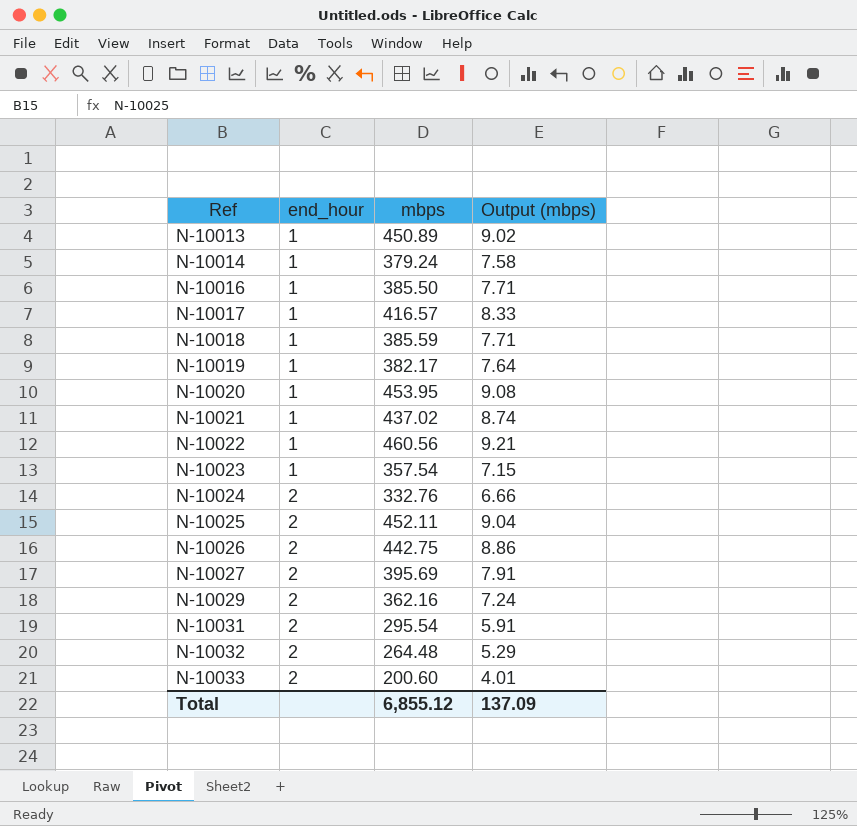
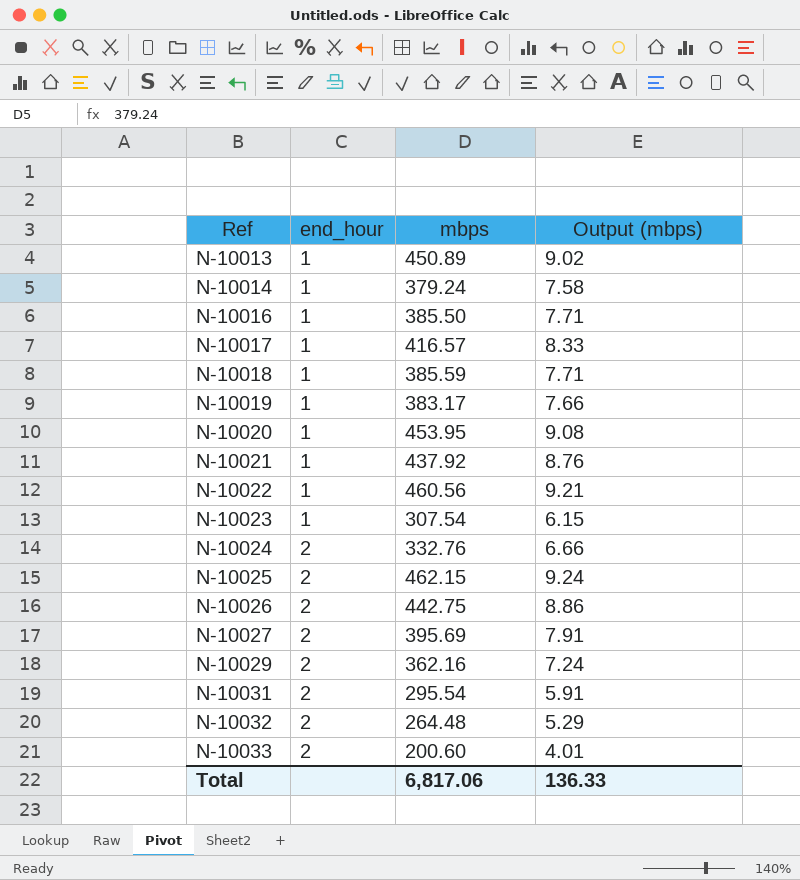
N-10019 | mbps: 382.17 -> 383.17
N-10019 | Output (mbps): 7.64 -> 7.66
N-10021 | mbps: 437.02 -> 437.92
N-10021 | Output (mbps): 8.74 -> 8.76
N-10023 | mbps: 357.54 -> 307.54
N-10023 | Output (mbps): 7.15 -> 6.15
N-10025 | mbps: 452.11 -> 462.15
N-10025 | Output (mbps): 9.04 -> 9.24
Total | mbps: 6,855.12 -> 6,817.06
Total | Output (mbps): 137.09 -> 136.33

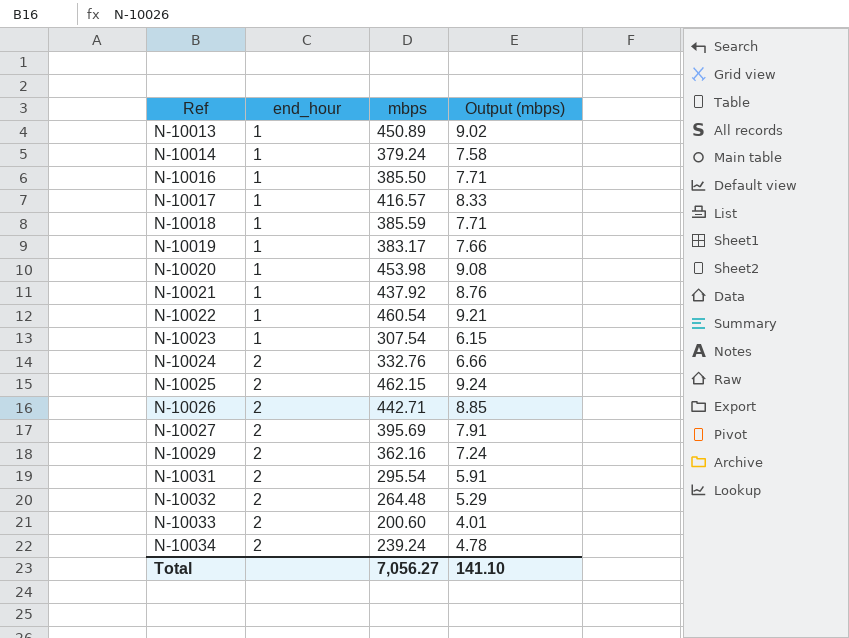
N-10020 | mbps: 453.95 -> 453.98
N-10022 | mbps: 460.56 -> 460.54
N-10026 | mbps: 442.75 -> 442.71
N-10026 | Output (mbps): 8.86 -> 8.85
row N-10034: none -> 2 | 239.24 | 4.78
Total | mbps: 6,817.06 -> 7,056.27
Total | Output (mbps): 136.33 -> 141.10

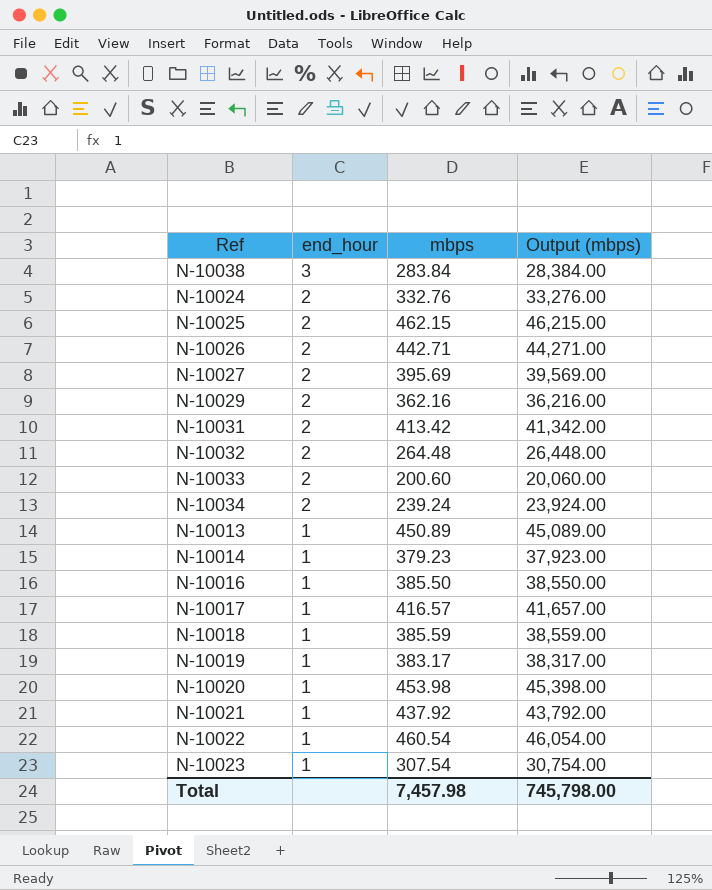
row order: Ref ascending -> end_hour descending
column Output (mbps) | formula: [mbps] * 0.02 -> [mbps] * 100
row N-10038: none -> 3 | 283.84 | 28,384.00
N-10031 | mbps: 295.54 -> 413.42
N-10014 | mbps: 379.24 -> 379.23
Total | mbps: 7,056.27 -> 7,457.98
Total | Output (mbps): 141.10 -> 745,798.00

